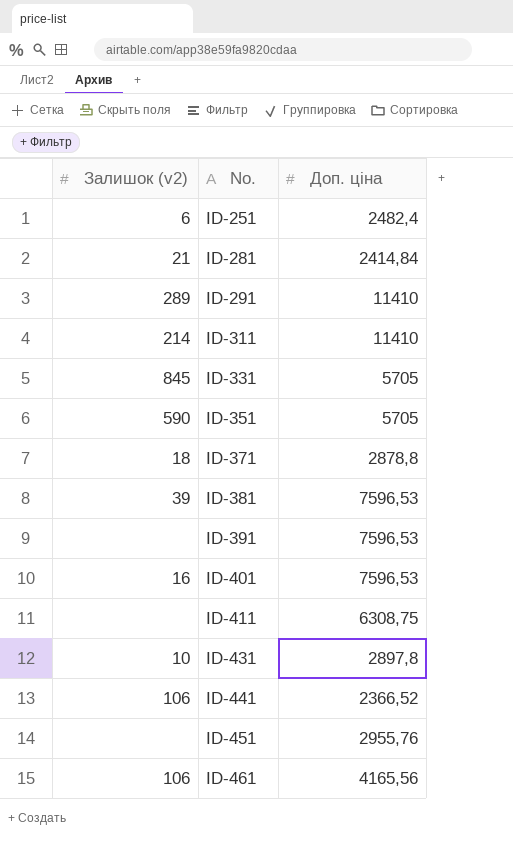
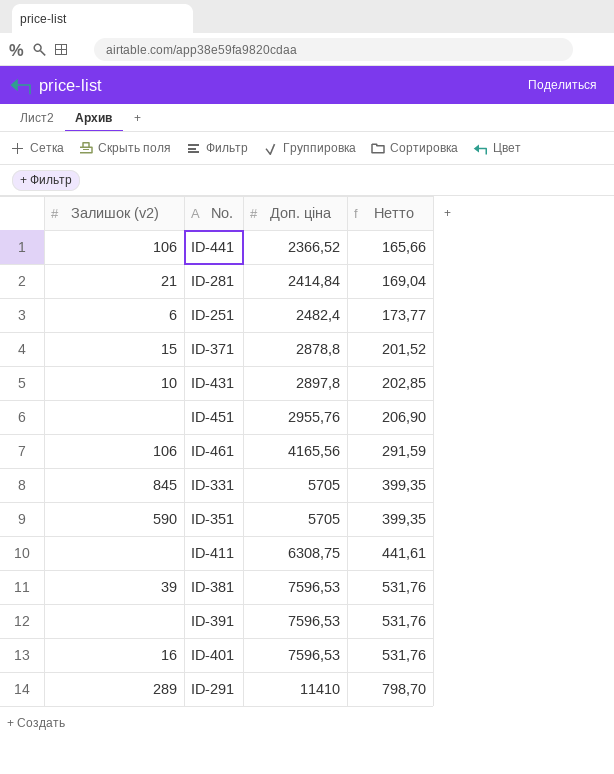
row order: No. ascending -> Доп. ціна ascending
column Нетто | formula: none -> [Доп. ціна] * 0,07
row ID-311: 214 | 11410 -> none
ID-371 | Залишок (v2): 18 -> 15

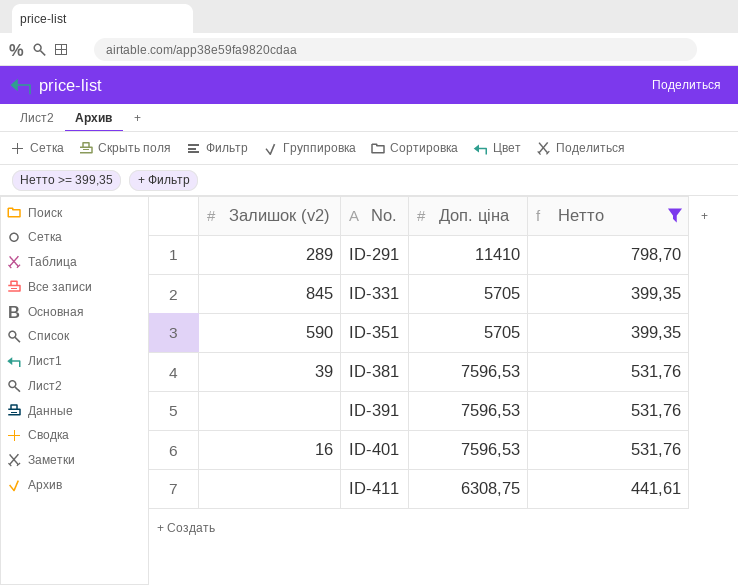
filter: none -> Нетто >= 399,35
row order: Доп. ціна ascending -> No. ascending

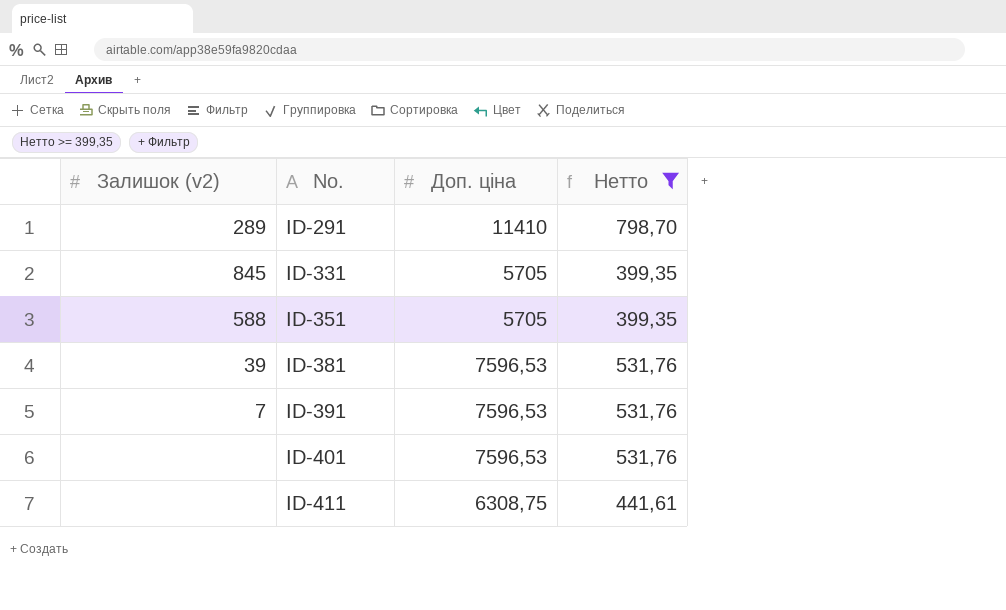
ID-351 | Залишок (v2): 590 -> 588
ID-391 | Залишок (v2): none -> 7
ID-401 | Залишок (v2): 16 -> none

